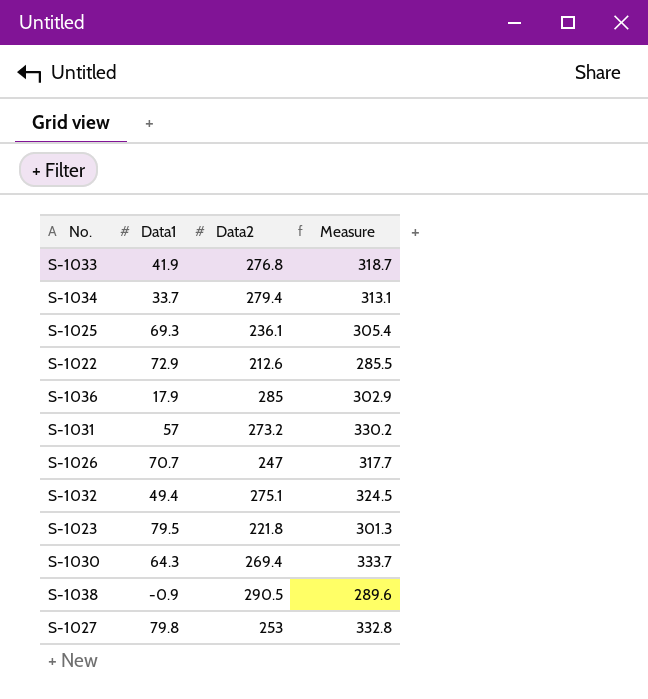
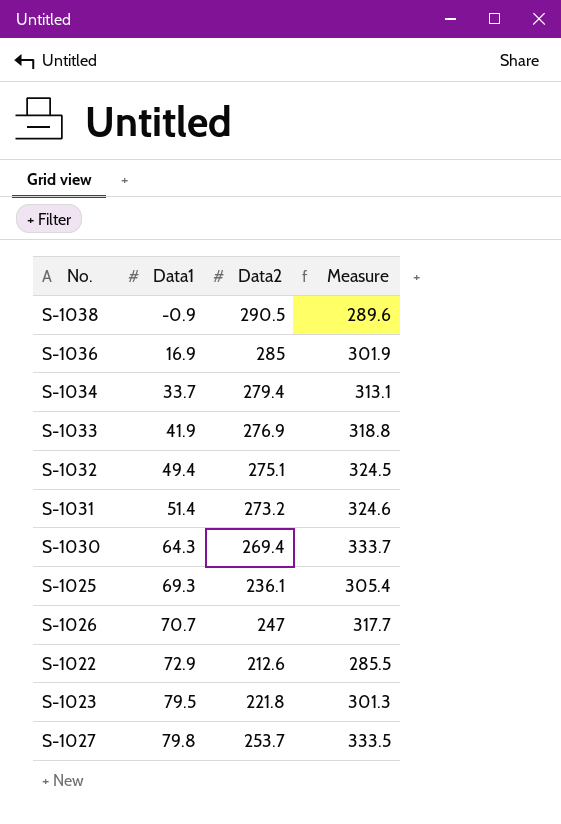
row order: none -> Data1 ascending
S-1036 | Data1: 17.9 -> 16.9
S-1036 | Measure: 302.9 -> 301.9
S-1033 | Data2: 276.8 -> 276.9
S-1033 | Measure: 318.7 -> 318.8
S-1031 | Data1: 57 -> 51.4
S-1031 | Measure: 330.2 -> 324.6
S-1027 | Data2: 253 -> 253.7
S-1027 | Measure: 332.8 -> 333.5

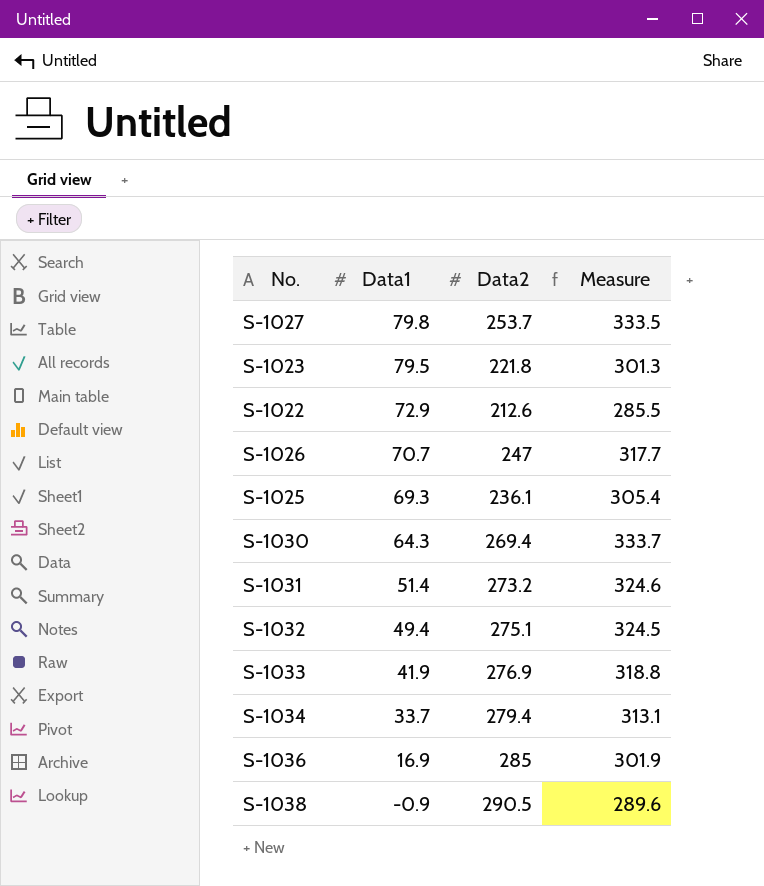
row order: Data1 ascending -> Data1 descending

